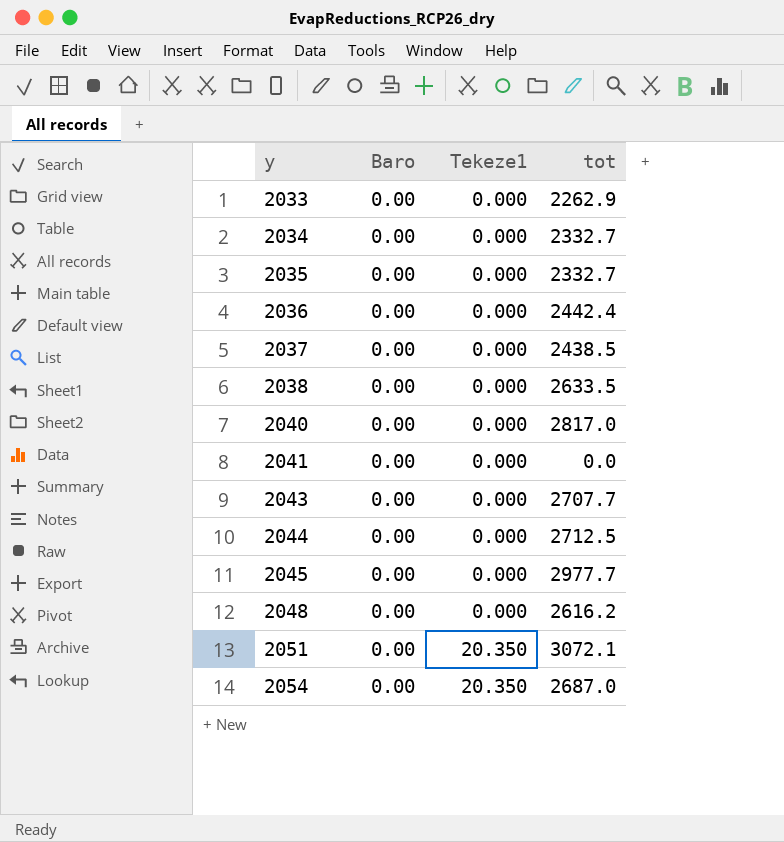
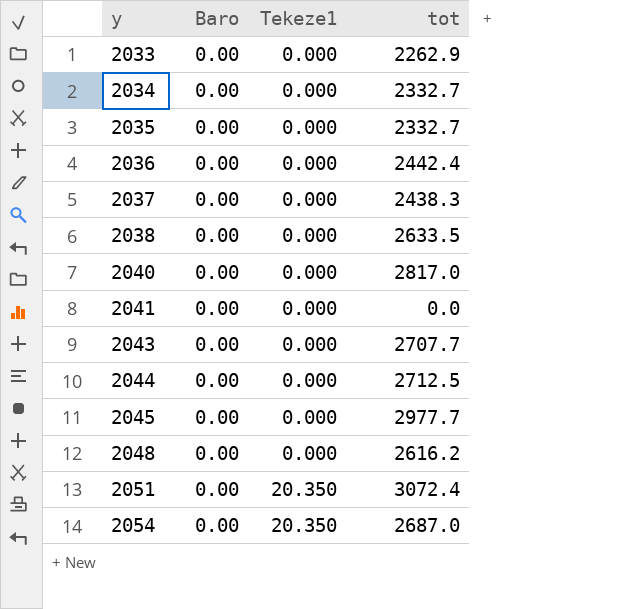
2037 | tot: 2438.5 -> 2438.3
2051 | tot: 3072.1 -> 3072.4

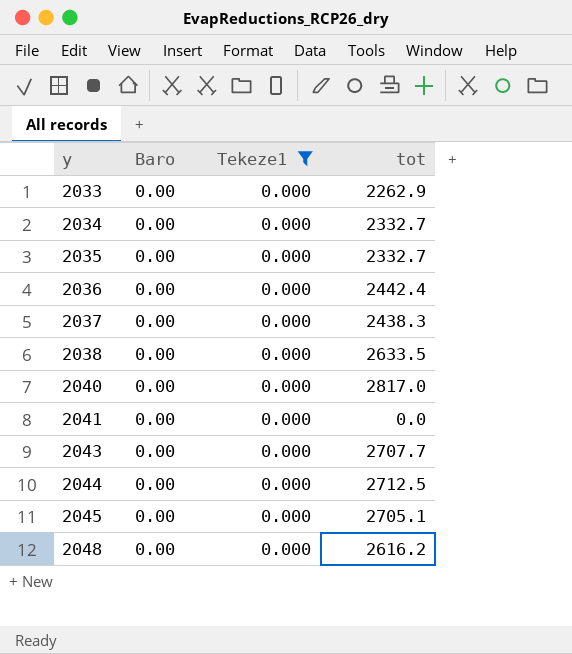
filter: none -> Tekeze1 = 0.000
2045 | tot: 2977.7 -> 2705.1

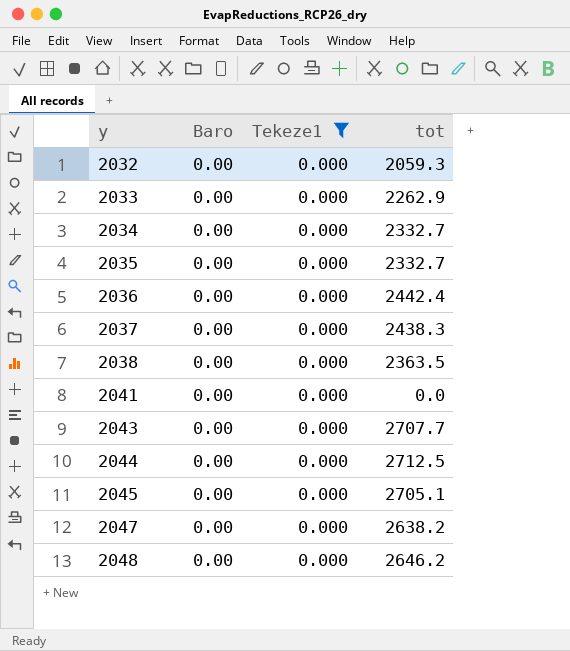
row 2040: 0.00 | 0.000 | 2817.0 -> none
row 2032: none -> 0.00 | 0.000 | 2059.3
2038 | tot: 2633.5 -> 2363.5
row 2047: none -> 0.00 | 0.000 | 2638.2
2048 | tot: 2616.2 -> 2646.2

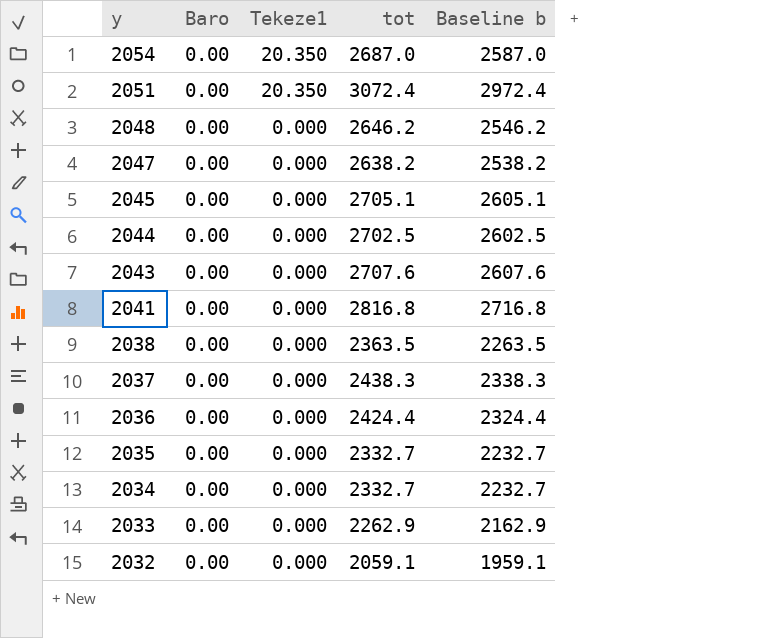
filter: Tekeze1 = 0.000 -> none
row order: y ascending -> y descending
column Baseline b | formula: none -> [tot] - 100
2044 | tot: 2712.5 -> 2702.5
2043 | tot: 2707.7 -> 2707.6
2041 | tot: 0.0 -> 2816.8
2036 | tot: 2442.4 -> 2424.4
2032 | tot: 2059.3 -> 2059.1

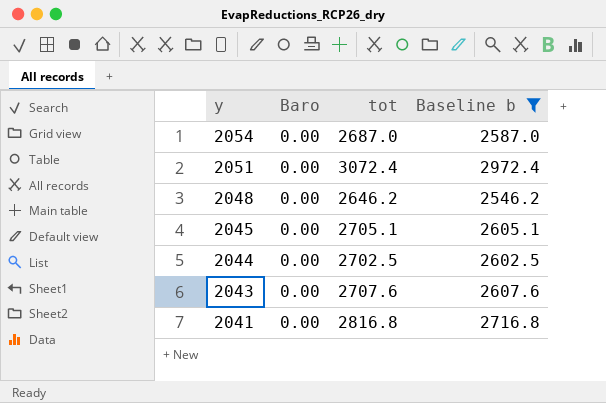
filter: none -> Baseline b >= 2546.2
column Tekeze1 | position: 3 -> none

